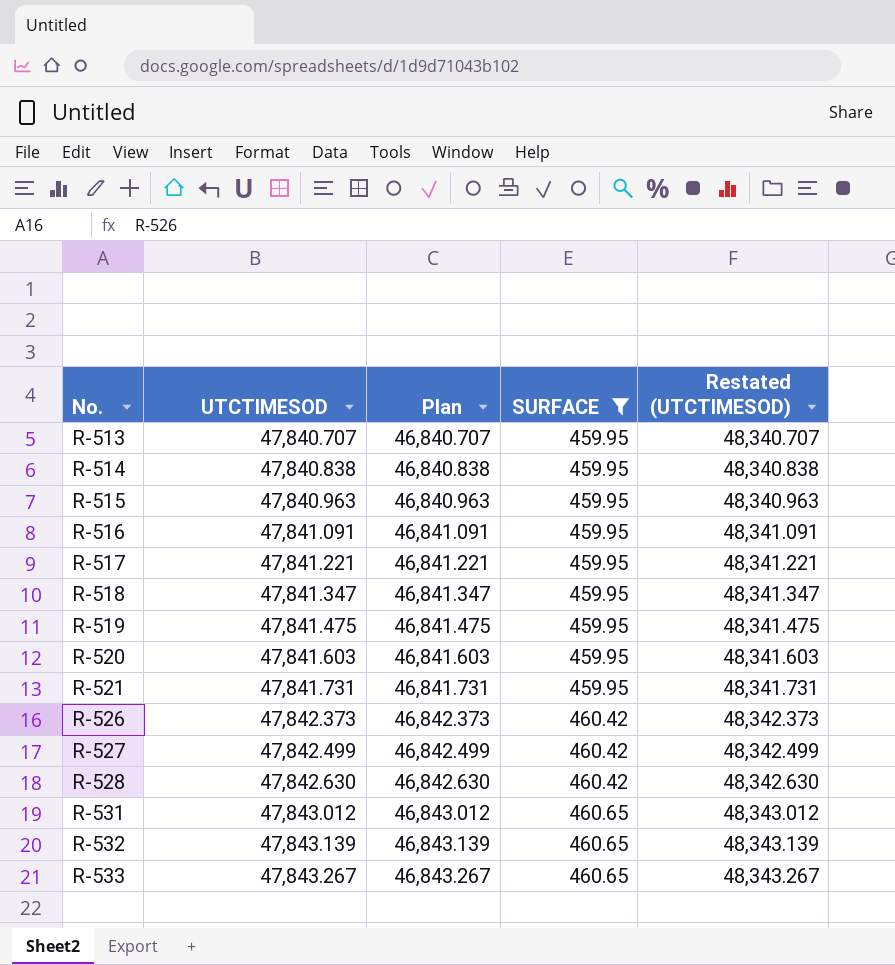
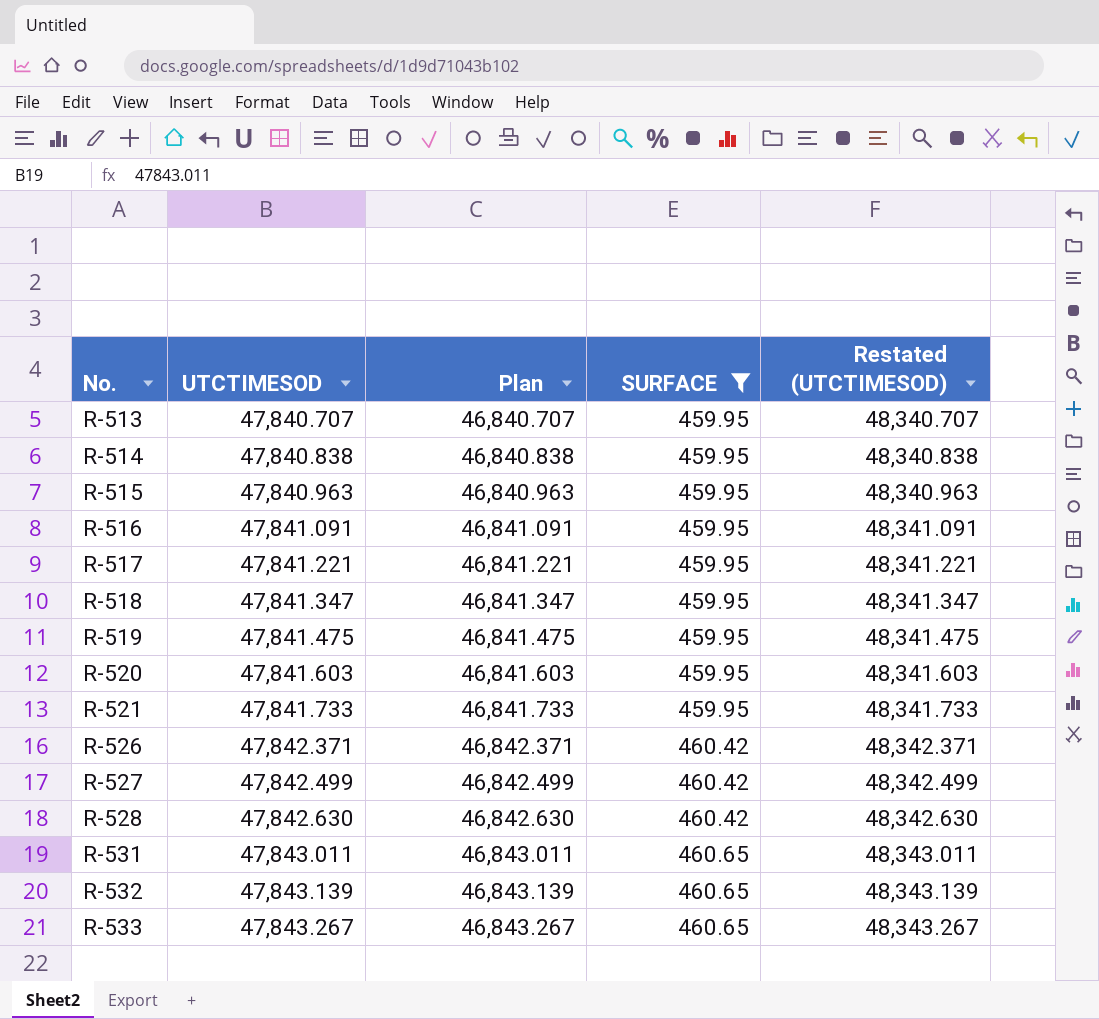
R-521 | UTCTIMESOD: 47,841.731 -> 47,841.733
R-521 | Plan: 46,841.731 -> 46,841.733
R-521 | Restated (UTCTIMESOD): 48,341.731 -> 48,341.733
R-526 | UTCTIMESOD: 47,842.373 -> 47,842.371
R-526 | Plan: 46,842.373 -> 46,842.371
R-526 | Restated (UTCTIMESOD): 48,342.373 -> 48,342.371
R-531 | UTCTIMESOD: 47,843.012 -> 47,843.011
R-531 | Plan: 46,843.012 -> 46,843.011
R-531 | Restated (UTCTIMESOD): 48,343.012 -> 48,343.011

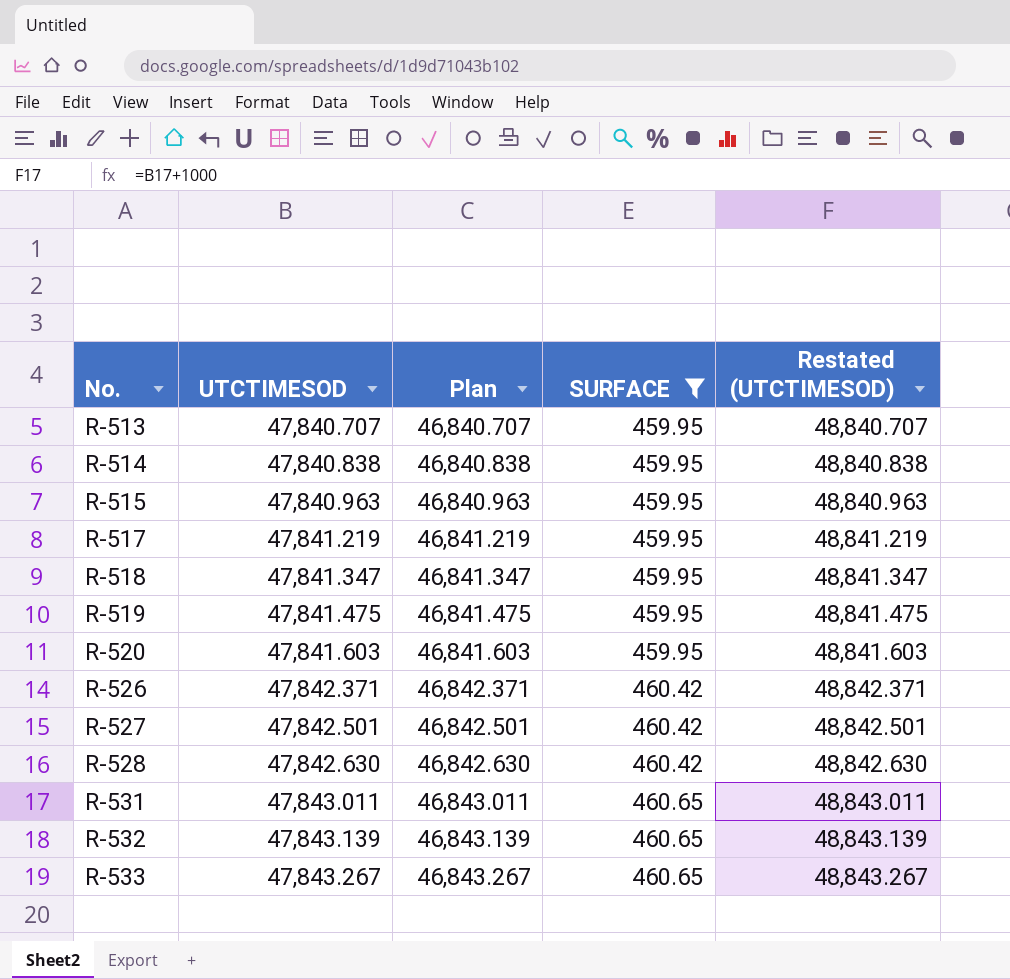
column Restated (UTCTIMESOD) | formula: [UTCTIMESOD] + 500 -> [UTCTIMESOD] + 1000
row R-516: 47,841.091 | 46,841.091 | 459.95 | 48,341.091 -> none
row R-521: 47,841.733 | 46,841.733 | 459.95 | 48,341.733 -> none
R-517 | UTCTIMESOD: 47,841.221 -> 47,841.219
R-517 | Plan: 46,841.221 -> 46,841.219
R-527 | UTCTIMESOD: 47,842.499 -> 47,842.501
R-527 | Plan: 46,842.499 -> 46,842.501

